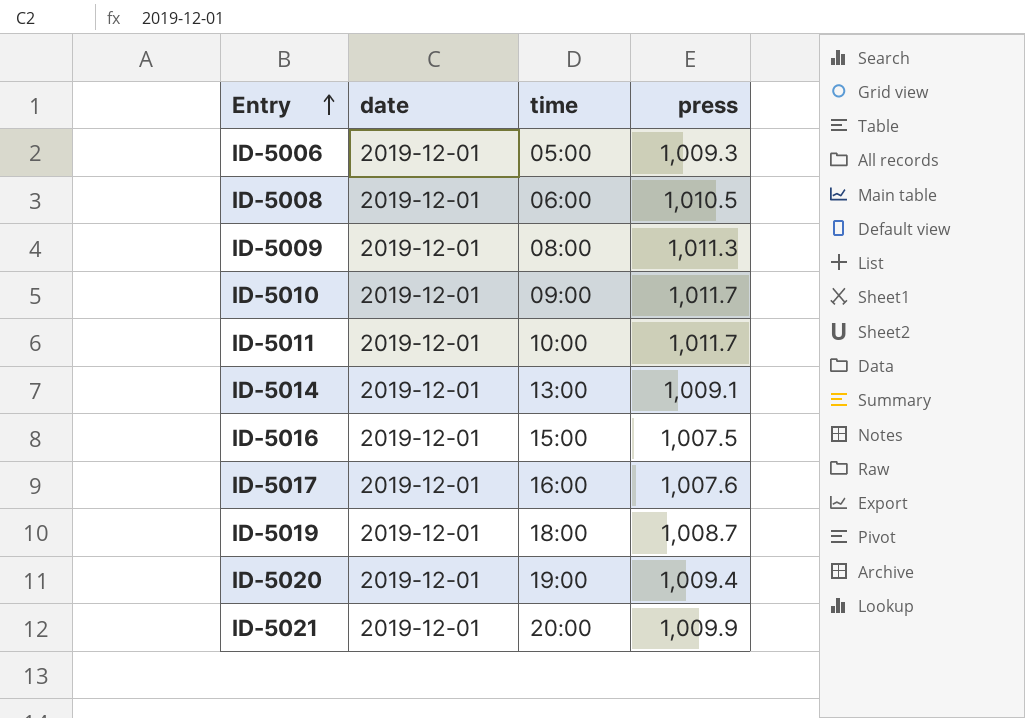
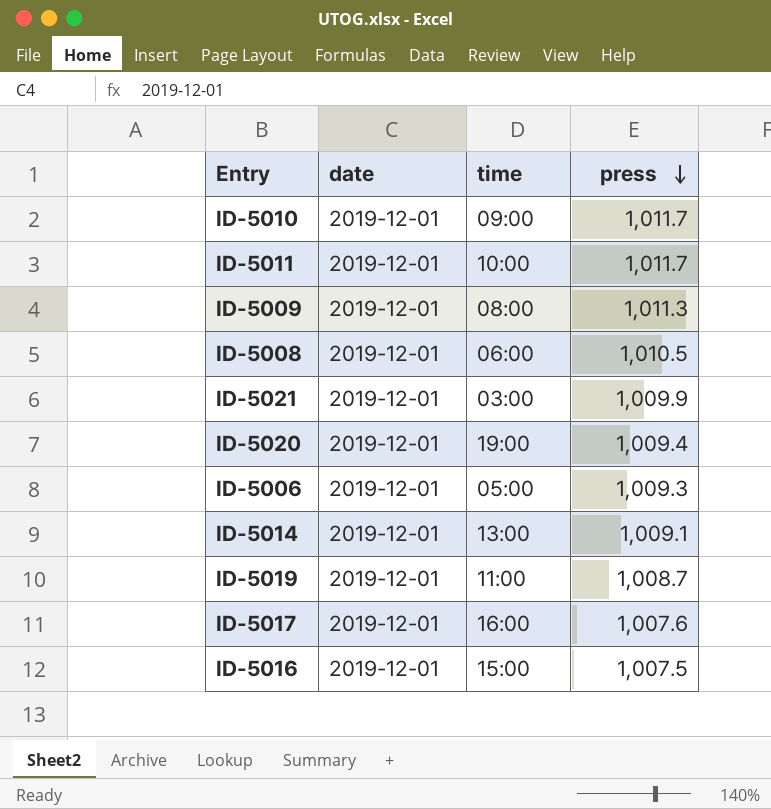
row order: Entry ascending -> press descending
ID-5021 | time: 20:00 -> 03:00
ID-5019 | time: 18:00 -> 11:00

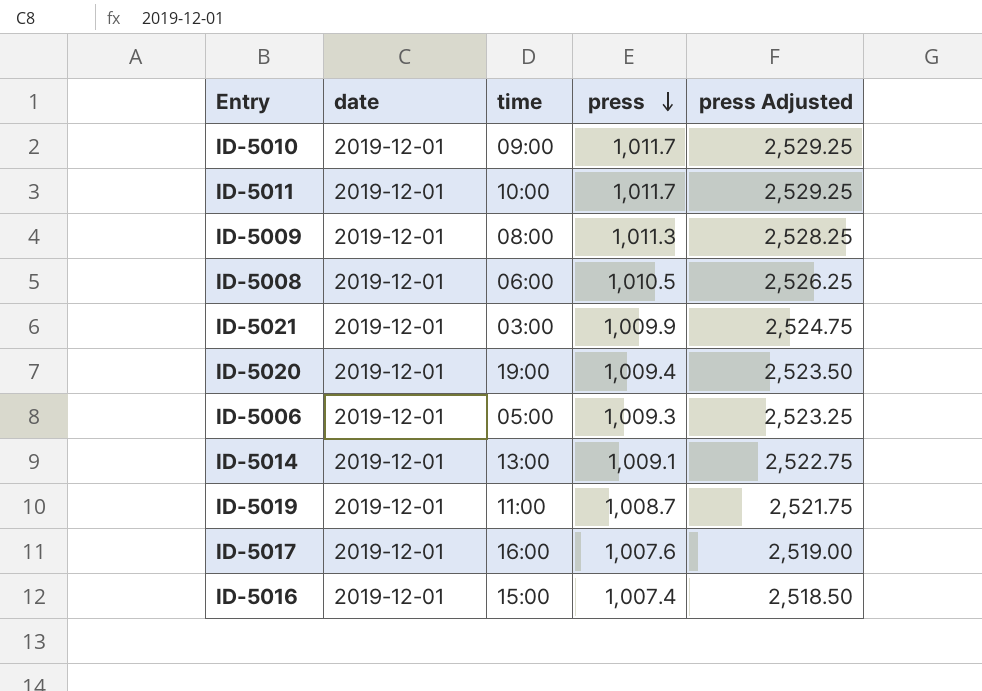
column press Adjusted | formula: none -> [press] * 2.5
ID-5016 | press: 1,007.5 -> 1,007.4

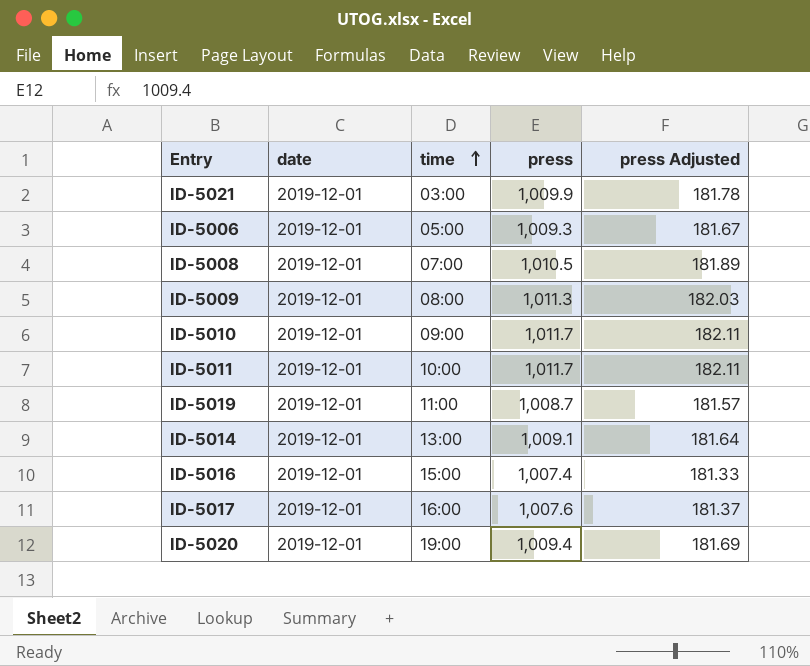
row order: press descending -> time ascending
column press Adjusted | formula: [press] * 2.5 -> [press] * 0.18
ID-5008 | time: 06:00 -> 07:00

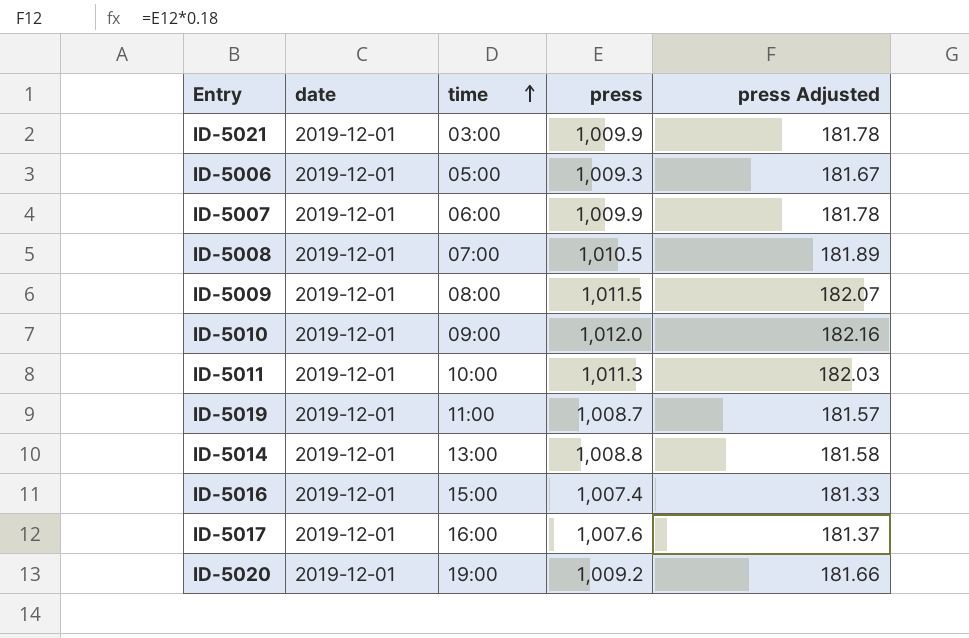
row ID-5007: none -> 2019-12-01 | 06:00 | 1,009.9 | 181.78
ID-5009 | press: 1,011.3 -> 1,011.5
ID-5009 | press Adjusted: 182.03 -> 182.07
ID-5010 | press: 1,011.7 -> 1,012.0
ID-5010 | press Adjusted: 182.11 -> 182.16
ID-5011 | press: 1,011.7 -> 1,011.3
ID-5011 | press Adjusted: 182.11 -> 182.03
ID-5014 | press: 1,009.1 -> 1,008.8
ID-5014 | press Adjusted: 181.64 -> 181.58
ID-5020 | press: 1,009.4 -> 1,009.2
ID-5020 | press Adjusted: 181.69 -> 181.66

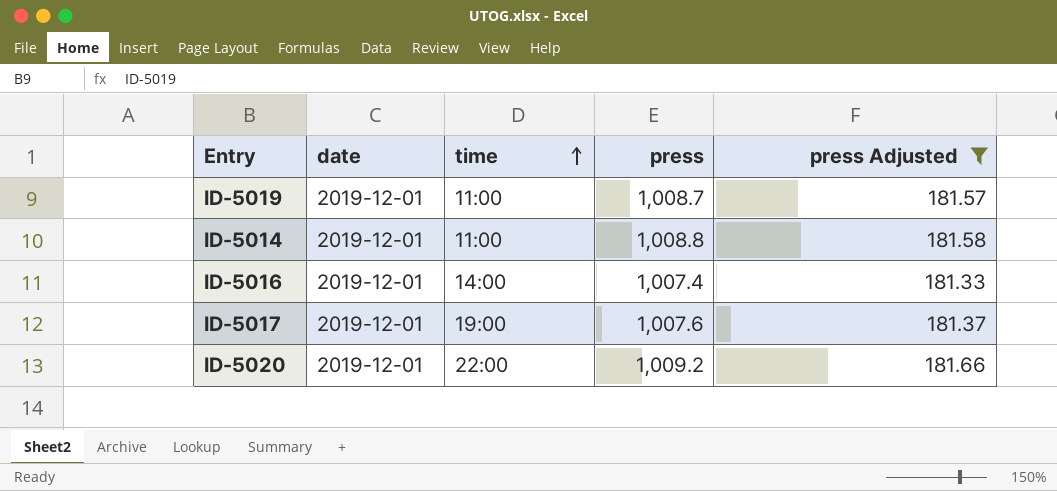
filter: none -> press Adjusted <= 181.66
ID-5014 | time: 13:00 -> 11:00
ID-5016 | time: 15:00 -> 14:00
ID-5017 | time: 16:00 -> 19:00
ID-5020 | time: 19:00 -> 22:00

